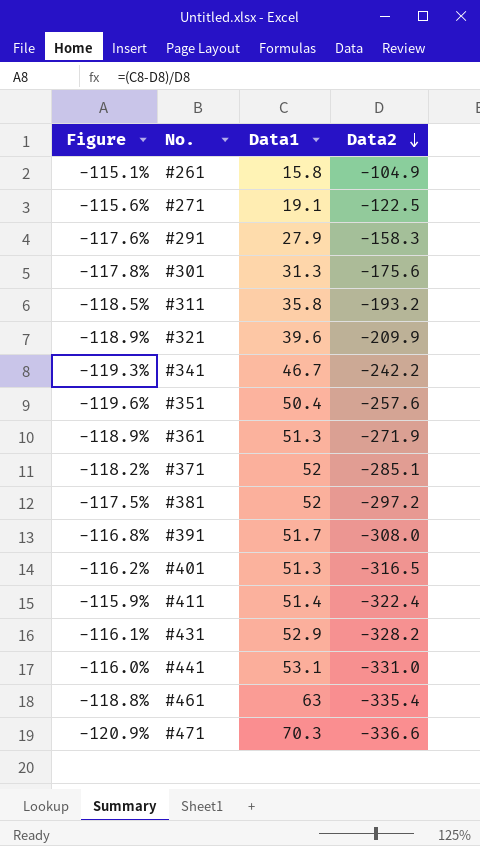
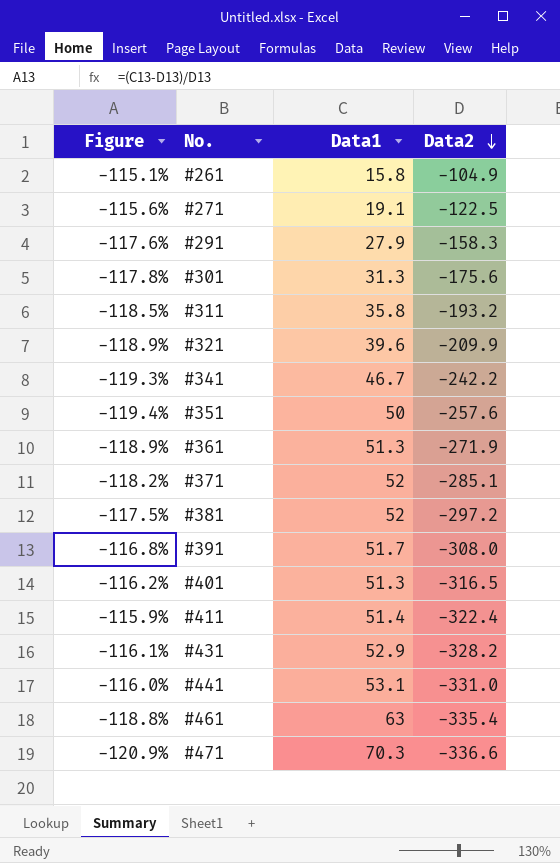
#351 | Figure: -119.6% -> -119.4%
#351 | Data1: 50.4 -> 50

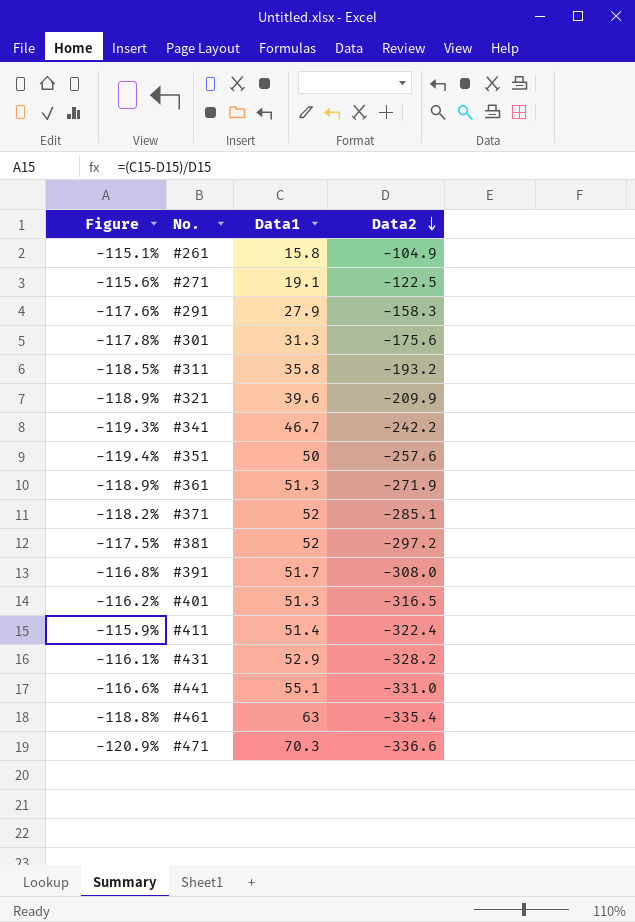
#441 | Figure: -116.0% -> -116.6%
#441 | Data1: 53.1 -> 55.1

